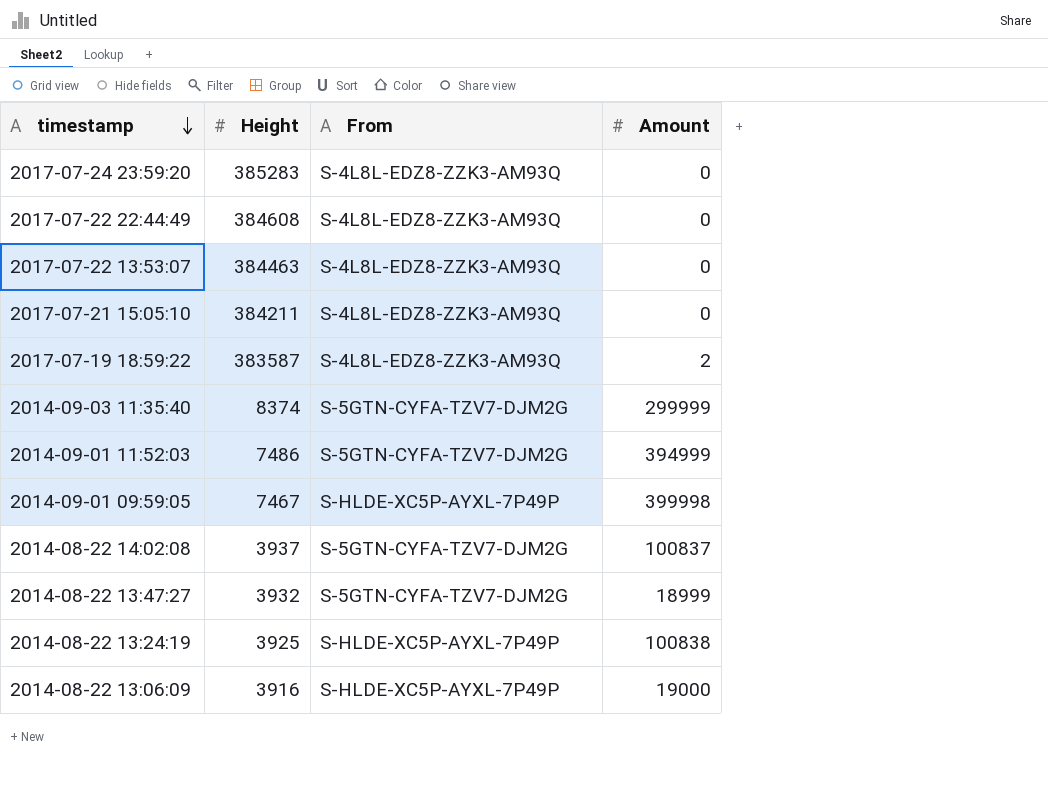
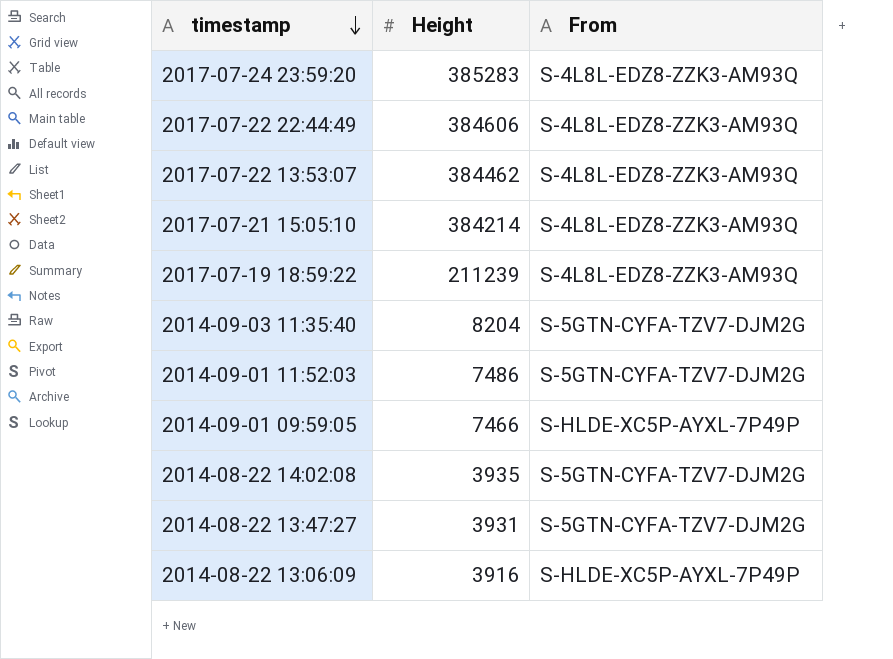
column Amount | position: 4 -> none
row 2014-08-22 13:24:19: 3925 | S-HLDE-XC5P-AYXL-7P49P | 100838 -> none
2017-07-22 22:44:49 | Height: 384608 -> 384606
2017-07-22 13:53:07 | Height: 384463 -> 384462
2017-07-21 15:05:10 | Height: 384211 -> 384214
2017-07-19 18:59:22 | Height: 383587 -> 211239
2014-09-03 11:35:40 | Height: 8374 -> 8204
2014-09-01 09:59:05 | Height: 7467 -> 7466
2014-08-22 14:02:08 | Height: 3937 -> 3935
2014-08-22 13:47:27 | Height: 3932 -> 3931

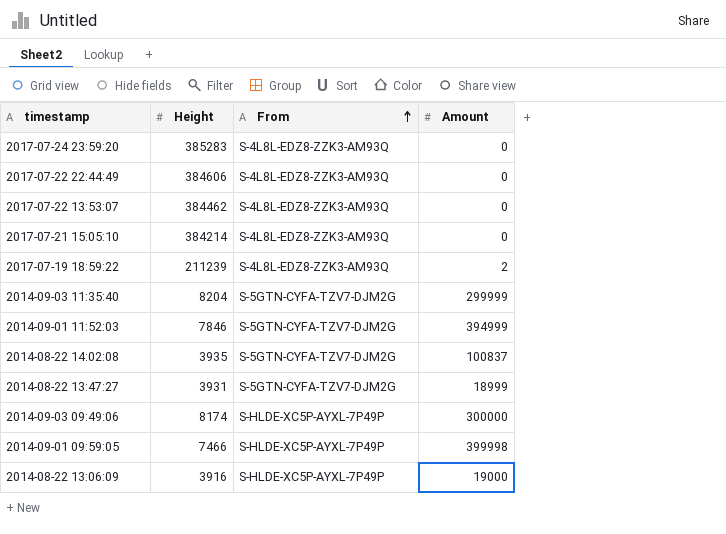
row order: timestamp descending -> From ascending
column Amount | position: none -> 4
2014-09-01 11:52:03 | Height: 7486 -> 7846
row 2014-09-03 09:49:06: none -> 8174 | S-HLDE-XC5P-AYXL-7P49P | 300000

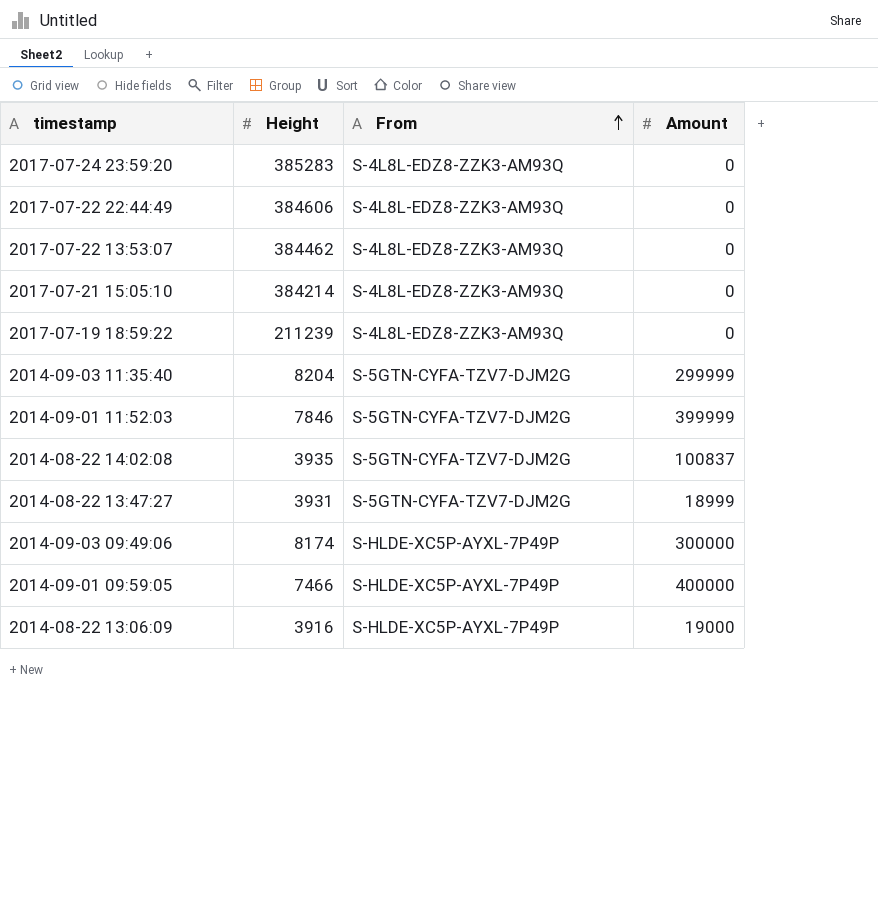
2017-07-19 18:59:22 | Amount: 2 -> 0
2014-09-01 11:52:03 | Amount: 394999 -> 399999
2014-09-01 09:59:05 | Amount: 399998 -> 400000

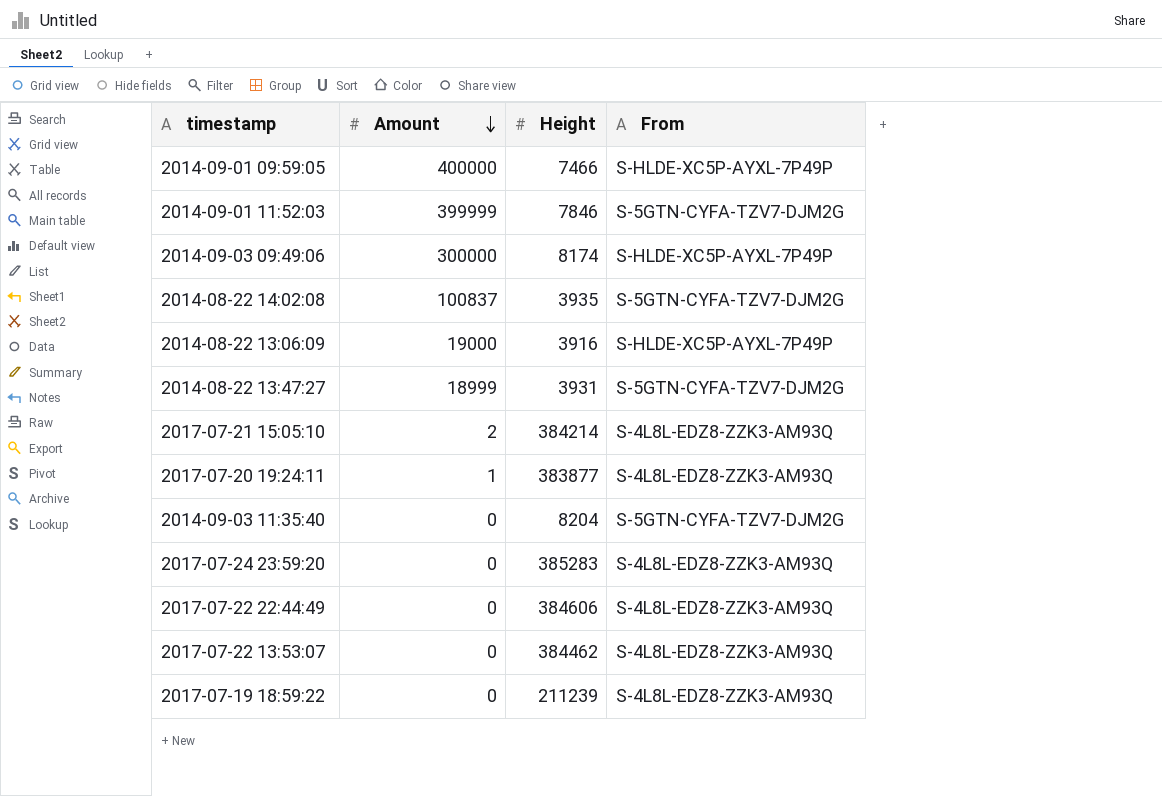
row order: From ascending -> Amount descending
column Amount | position: 4 -> 2
2017-07-21 15:05:10 | Amount: 0 -> 2
row 2017-07-20 19:24:11: none -> 1 | 383877 | S-4L8L-EDZ8-ZZK3-AM93Q
2014-09-03 11:35:40 | Amount: 299999 -> 0

